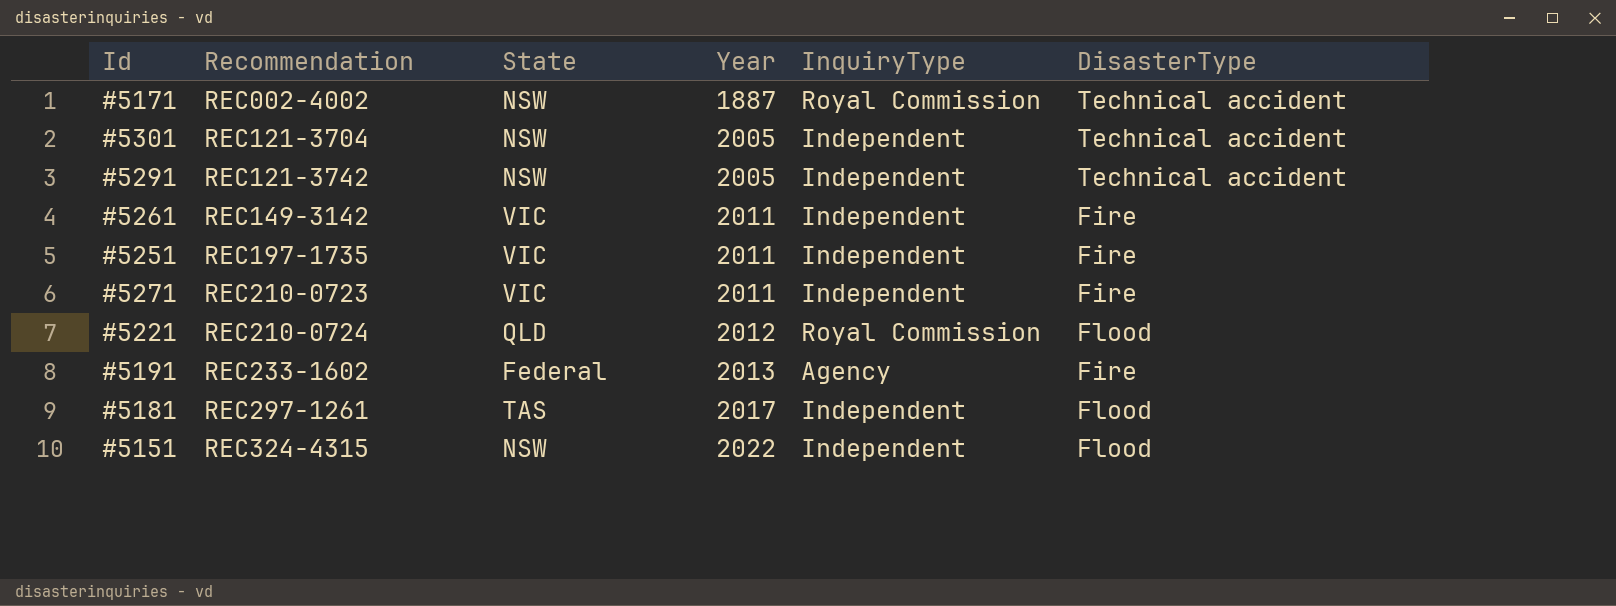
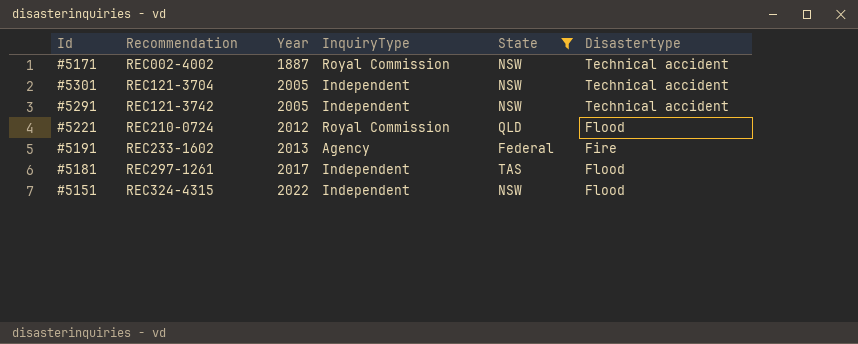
filter: none -> State != VIC
column State | position: 3 -> 5
column name: DisasterType -> Disastertype

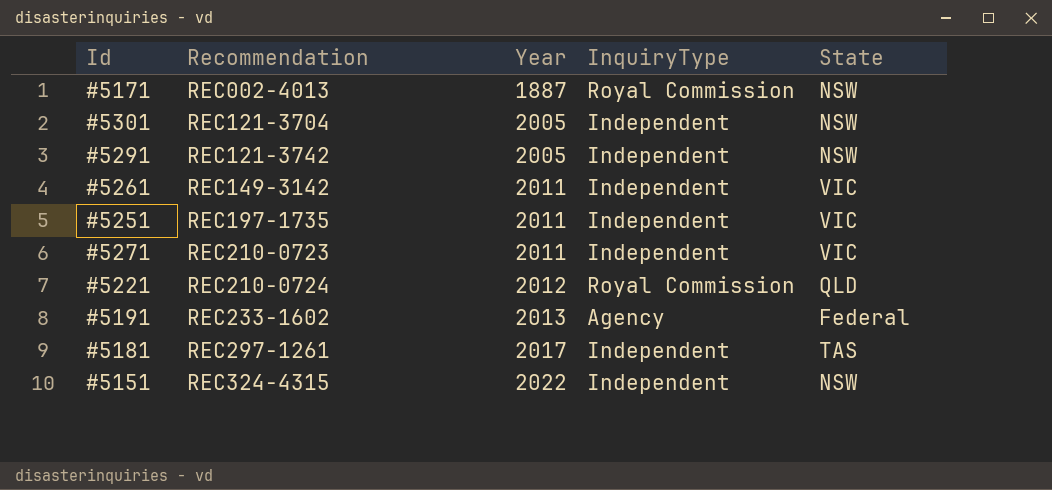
filter: State != VIC -> none
column Disastertype | position: 6 -> none
#5171 | Recommendation: REC002-4002 -> REC002-4013

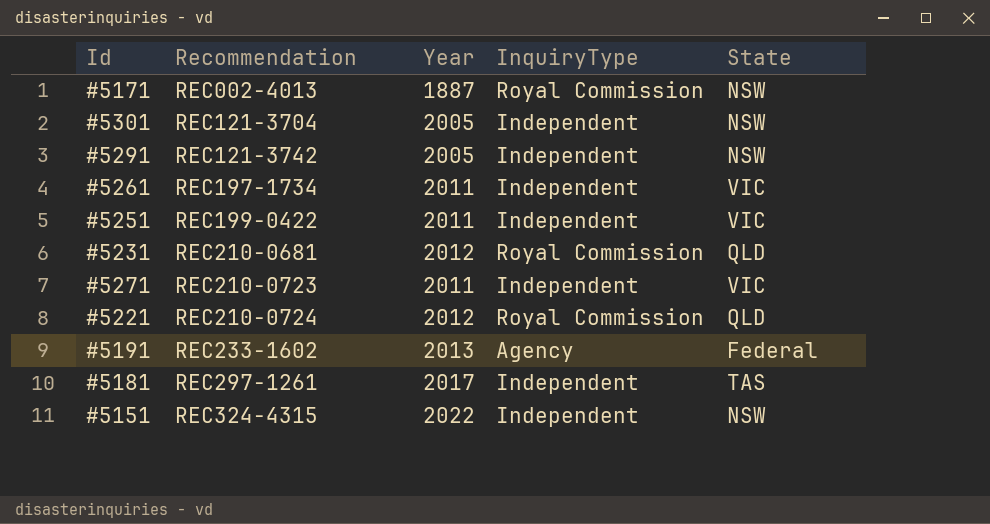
#5261 | Recommendation: REC149-3142 -> REC197-1734
#5251 | Recommendation: REC197-1735 -> REC199-0422
row #5231: none -> REC210-0681 | 2012 | Royal Commission | QLD

